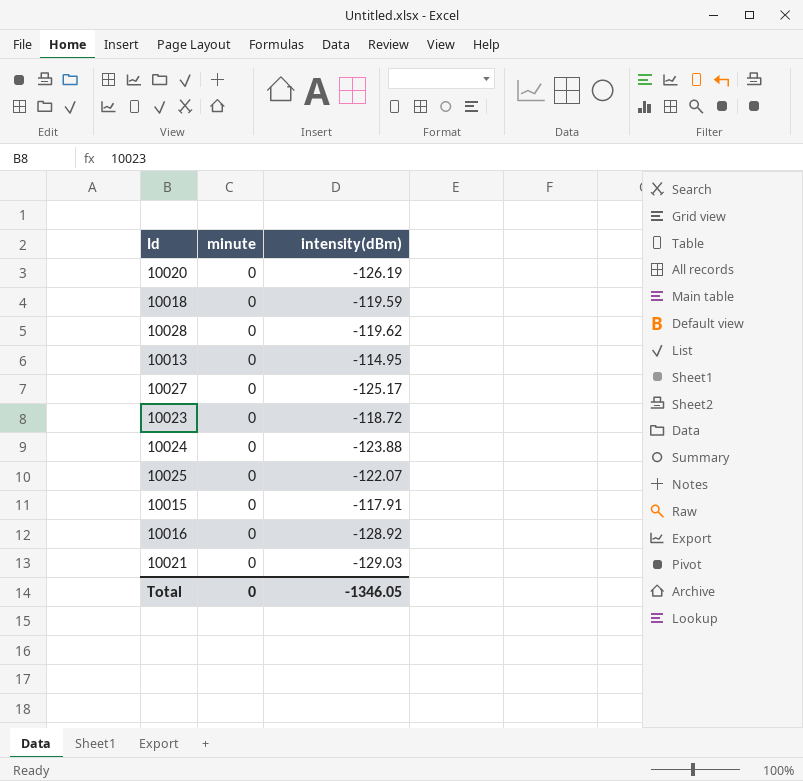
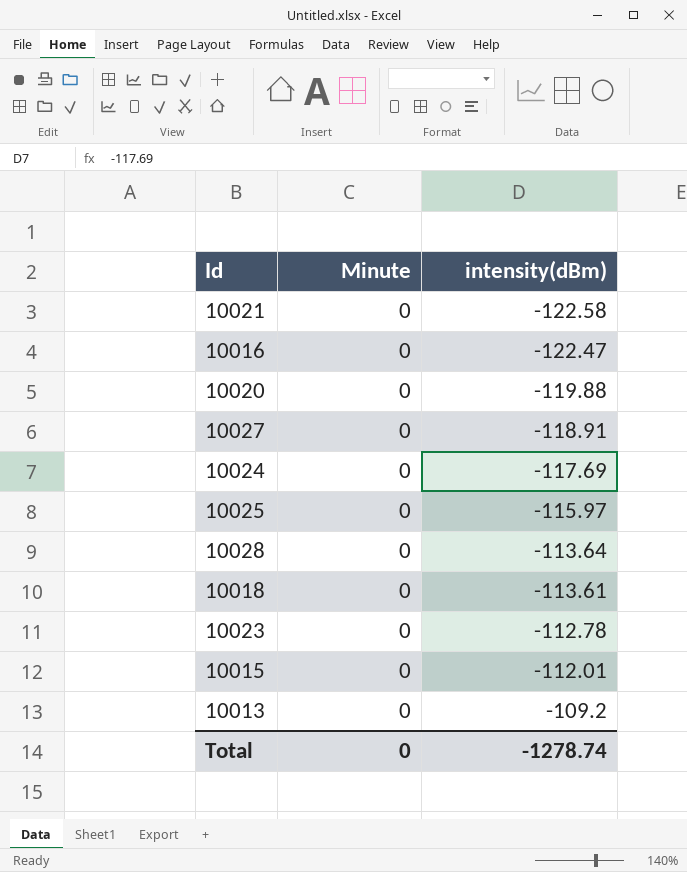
row order: none -> intensity(dBm) ascending
column name: minute -> Minute
10021 | intensity(dBm): -129.03 -> -122.58
10016 | intensity(dBm): -128.92 -> -122.47
10020 | intensity(dBm): -126.19 -> -119.88
10027 | intensity(dBm): -125.17 -> -118.91
10024 | intensity(dBm): -123.88 -> -117.69
10025 | intensity(dBm): -122.07 -> -115.97
10028 | intensity(dBm): -119.62 -> -113.64
10018 | intensity(dBm): -119.59 -> -113.61
10023 | intensity(dBm): -118.72 -> -112.78
10015 | intensity(dBm): -117.91 -> -112.01
10013 | intensity(dBm): -114.95 -> -109.2
Total | intensity(dBm): -1346.05 -> -1278.74

